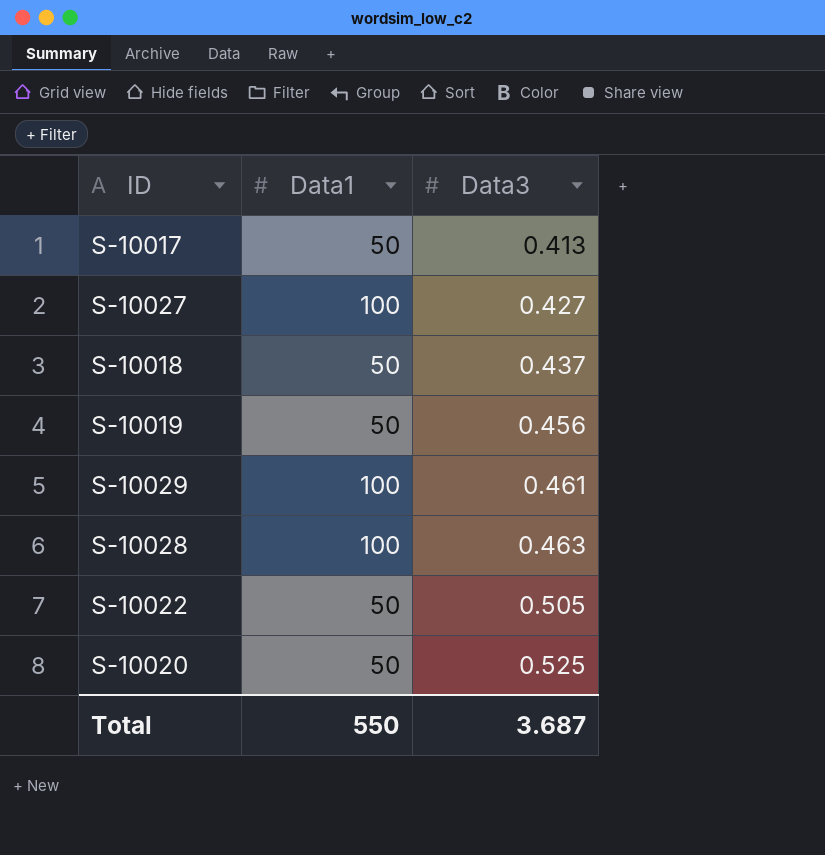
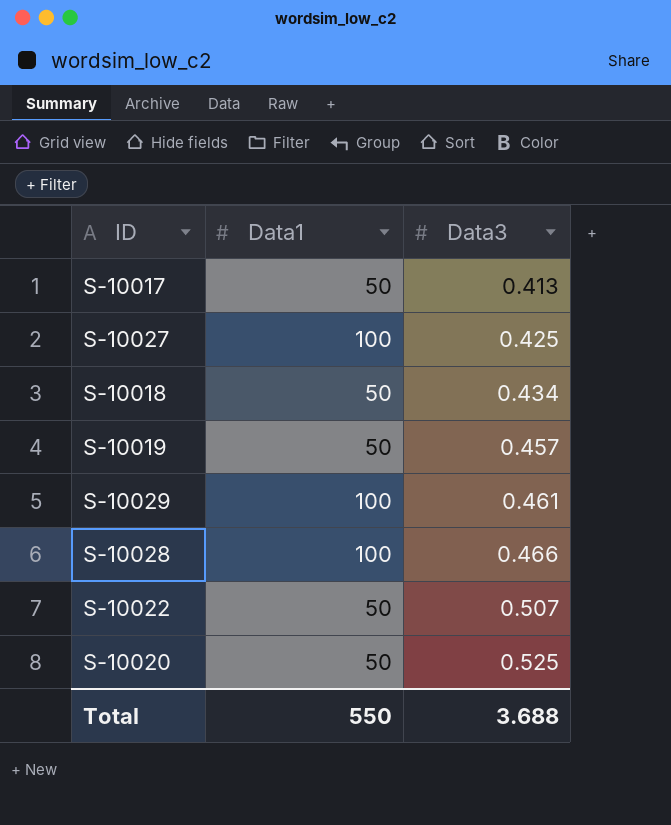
S-10027 | Data3: 0.427 -> 0.425
S-10018 | Data3: 0.437 -> 0.434
S-10019 | Data3: 0.456 -> 0.457
S-10028 | Data3: 0.463 -> 0.466
S-10022 | Data3: 0.505 -> 0.507
Total | Data3: 3.687 -> 3.688

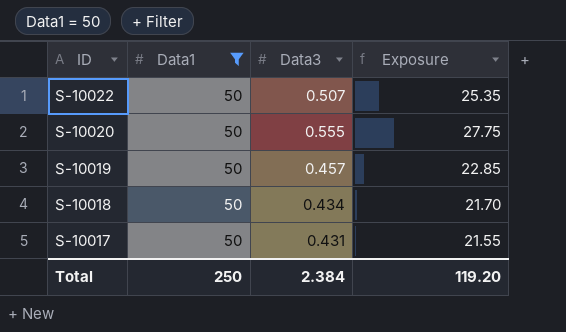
filter: none -> Data1 = 50
row order: Data3 ascending -> ID descending
column Exposure | formula: none -> [Data1] * [Data3]
S-10020 | Data3: 0.525 -> 0.555
S-10017 | Data3: 0.413 -> 0.431
Total | Data1: 550 -> 250
Total | Data3: 3.688 -> 2.384

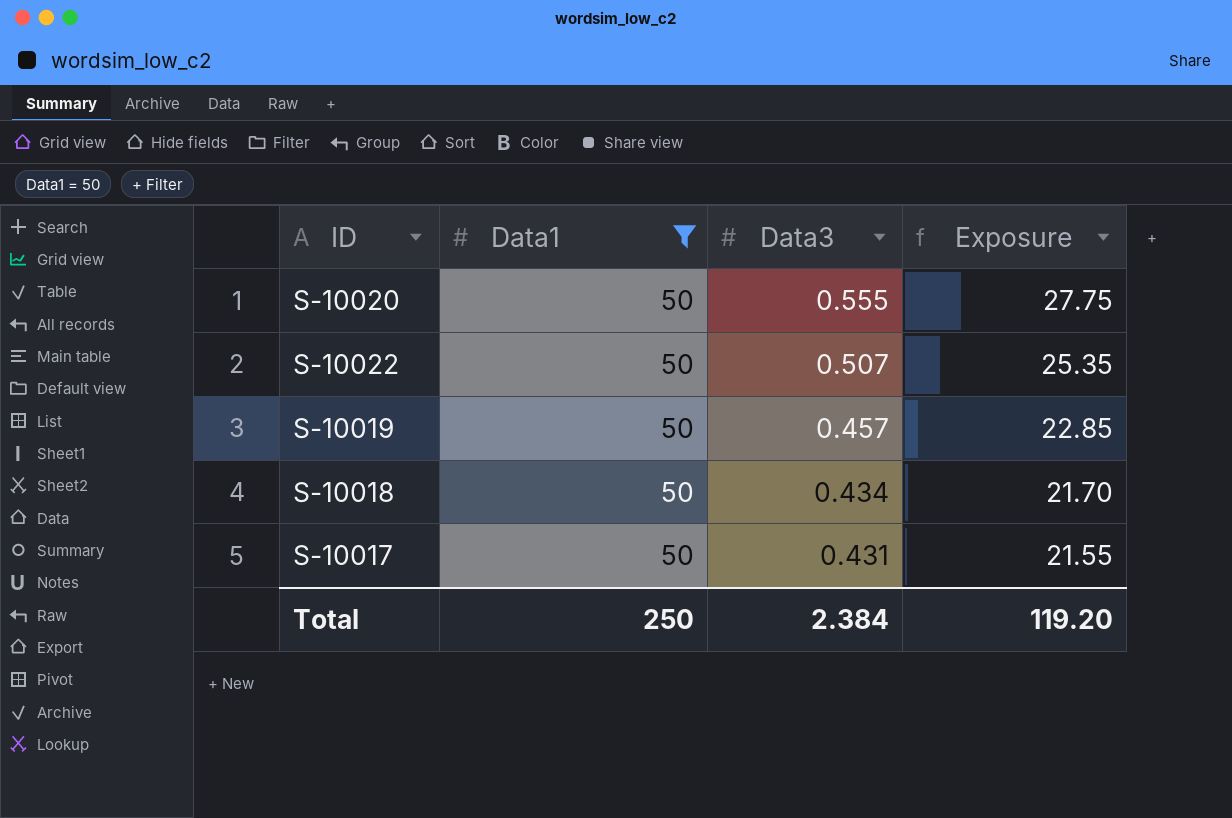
row order: ID descending -> Data3 descending

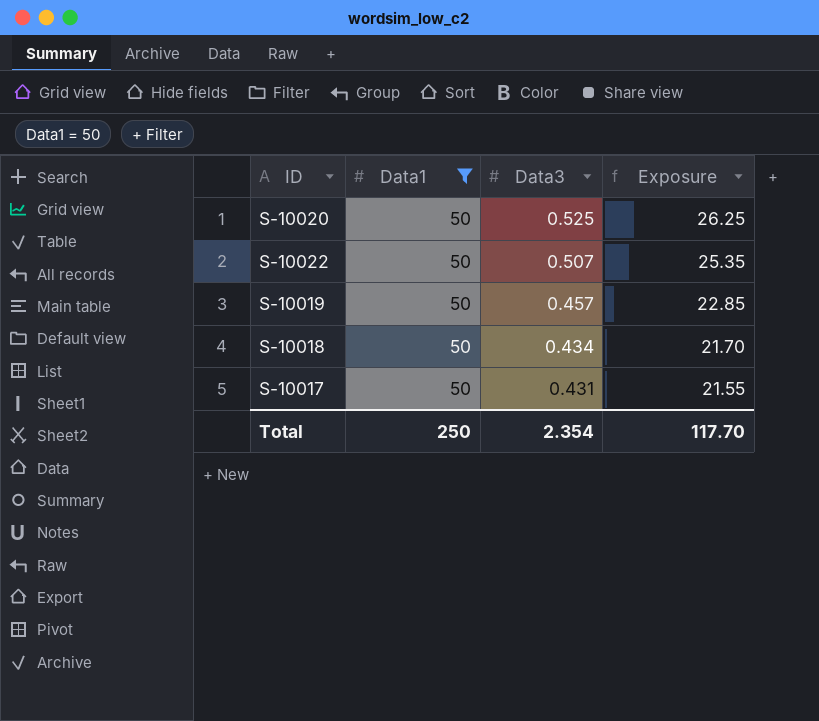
S-10020 | Data3: 0.555 -> 0.525
S-10020 | Exposure: 27.75 -> 26.25
Total | Data3: 2.384 -> 2.354
Total | Exposure: 119.20 -> 117.70

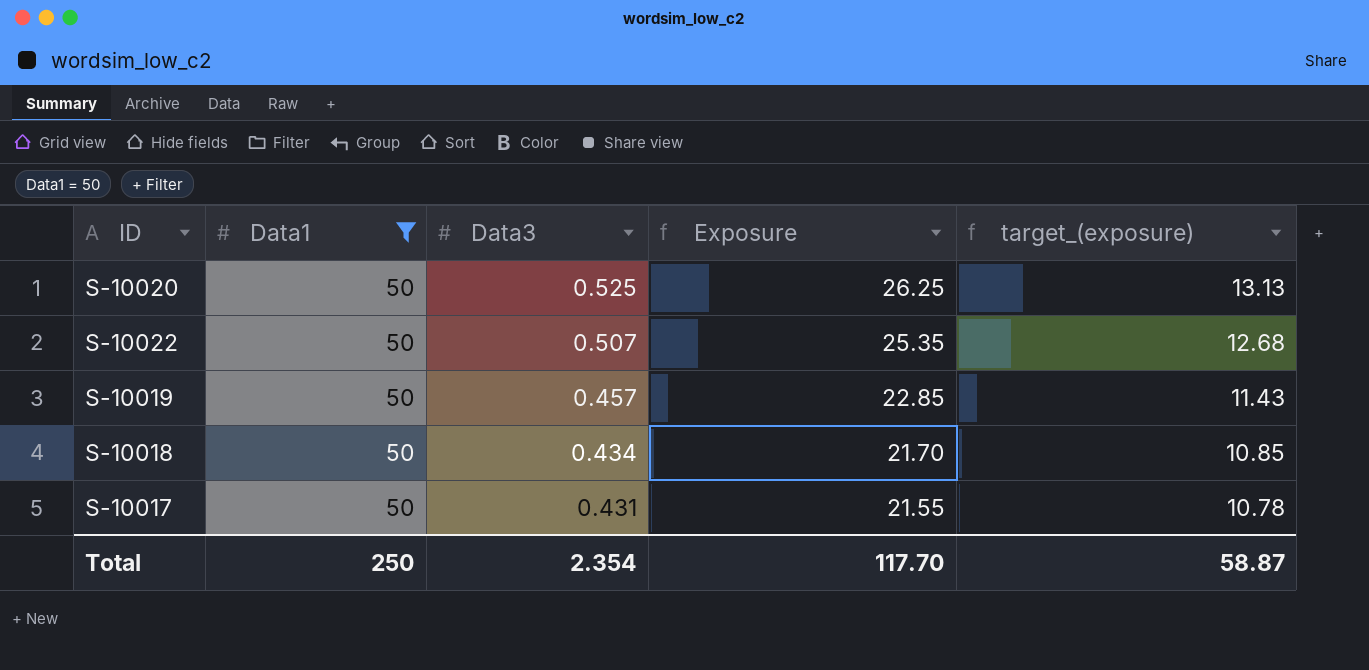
column target_(exposure) | formula: none -> [Exposure] * 0.5

